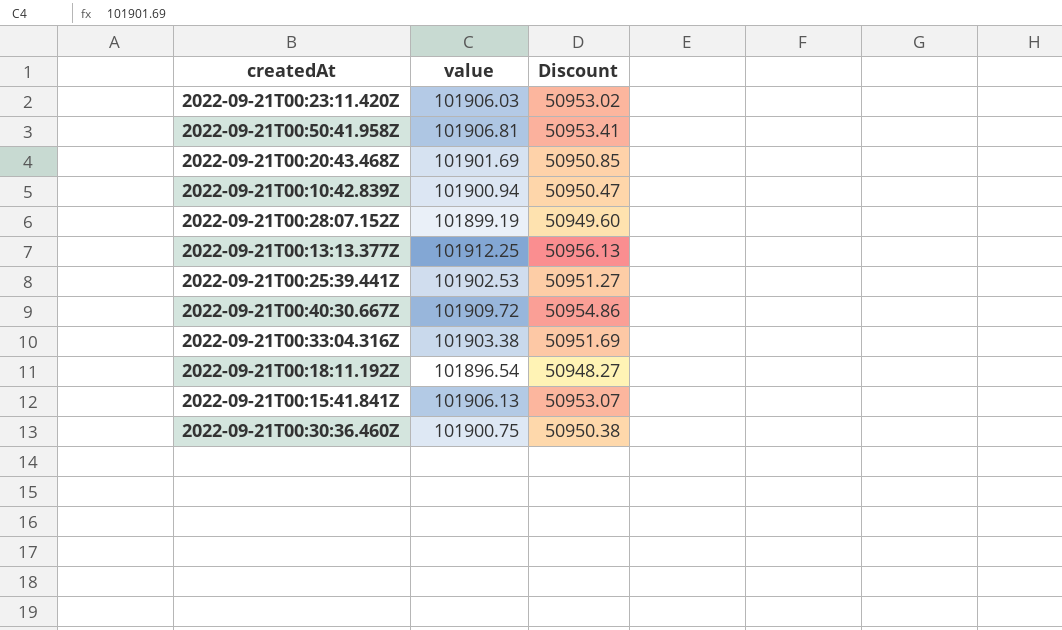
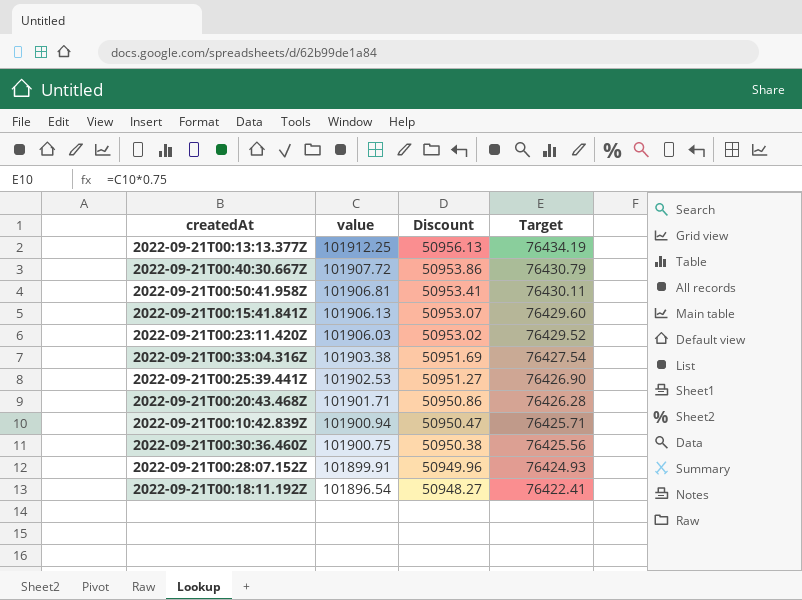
row order: none -> value descending
column Target | formula: none -> [value] * 0.75
2022-09-21T00:40:30.667Z | value: 101909.72 -> 101907.72
2022-09-21T00:40:30.667Z | Discount: 50954.86 -> 50953.86
2022-09-21T00:20:43.468Z | value: 101901.69 -> 101901.71
2022-09-21T00:20:43.468Z | Discount: 50950.85 -> 50950.86
2022-09-21T00:28:07.152Z | value: 101899.19 -> 101899.91
2022-09-21T00:28:07.152Z | Discount: 50949.60 -> 50949.96

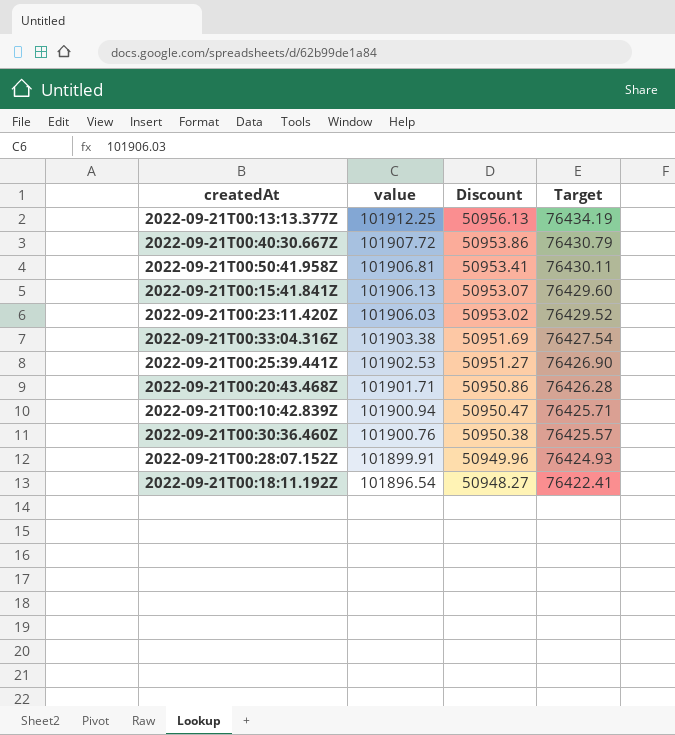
2022-09-21T00:30:36.460Z | value: 101900.75 -> 101900.76
2022-09-21T00:30:36.460Z | Target: 76425.56 -> 76425.57

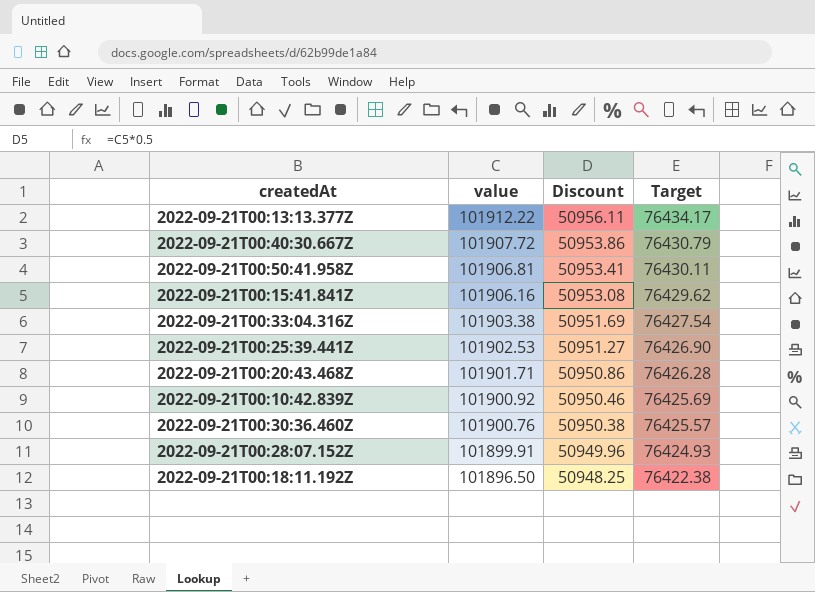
row 2022-09-21T00:23:11.420Z: 101906.03 | 50953.02 | 76429.52 -> none
2022-09-21T00:13:13.377Z | value: 101912.25 -> 101912.22
2022-09-21T00:13:13.377Z | Discount: 50956.13 -> 50956.11
2022-09-21T00:13:13.377Z | Target: 76434.19 -> 76434.17
2022-09-21T00:15:41.841Z | value: 101906.13 -> 101906.16
2022-09-21T00:15:41.841Z | Discount: 50953.07 -> 50953.08
2022-09-21T00:15:41.841Z | Target: 76429.60 -> 76429.62
2022-09-21T00:10:42.839Z | value: 101900.94 -> 101900.92
2022-09-21T00:10:42.839Z | Discount: 50950.47 -> 50950.46
2022-09-21T00:10:42.839Z | Target: 76425.71 -> 76425.69
2022-09-21T00:18:11.192Z | value: 101896.54 -> 101896.50
2022-09-21T00:18:11.192Z | Discount: 50948.27 -> 50948.25
2022-09-21T00:18:11.192Z | Target: 76422.41 -> 76422.38

